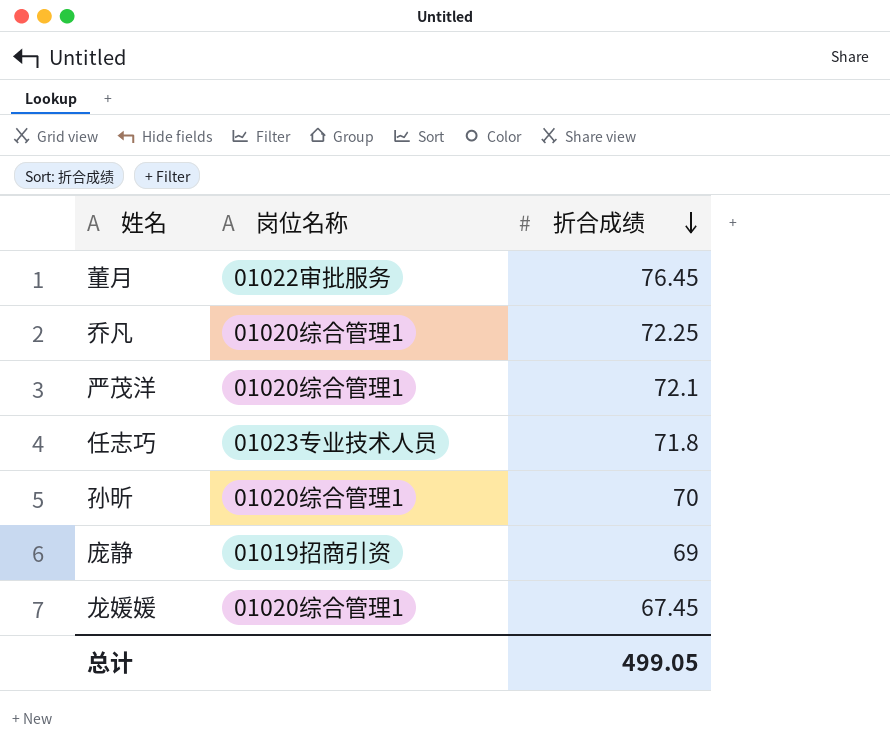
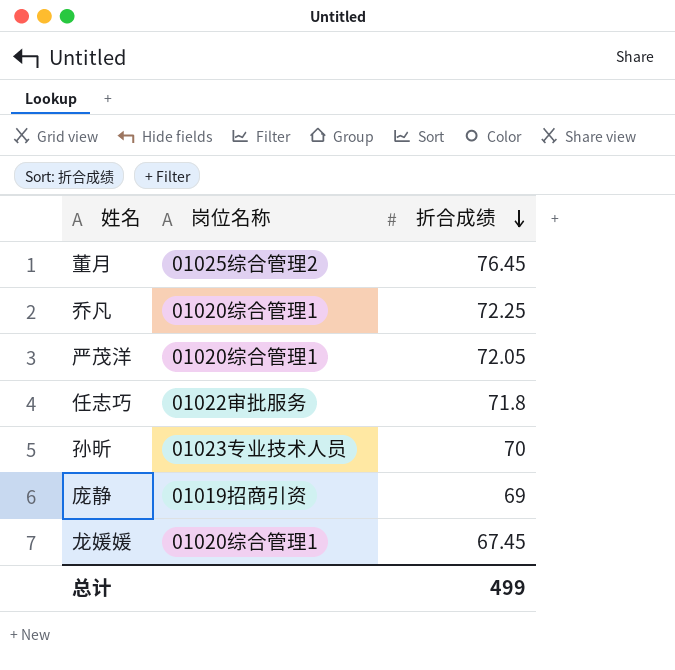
董月 | 岗位名称: 01022审批服务 -> 01025综合管理2
严茂洋 | 折合成绩: 72.1 -> 72.05
任志巧 | 岗位名称: 01023专业技术人员 -> 01022审批服务
孙昕 | 岗位名称: 01020综合管理1 -> 01023专业技术人员
总计 | 折合成绩: 499.05 -> 499

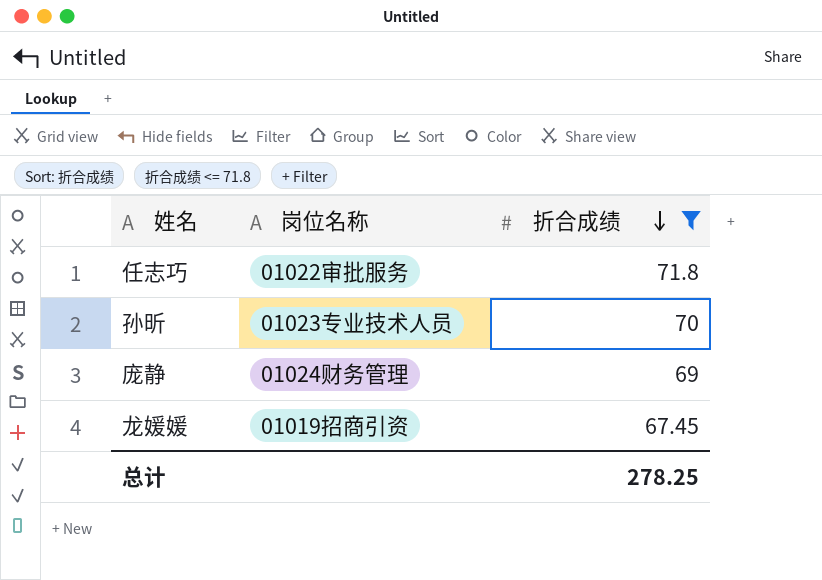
filter: none -> 折合成绩 <= 71.8
庞静 | 岗位名称: 01019招商引资 -> 01024财务管理
龙媛媛 | 岗位名称: 01020综合管理1 -> 01019招商引资
总计 | 折合成绩: 499 -> 278.25

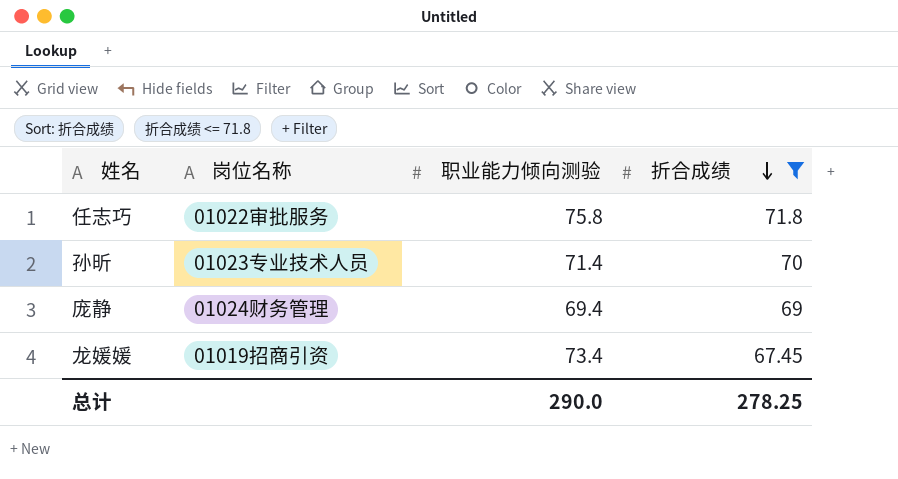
column 职业能力倾向测验 | position: none -> 3

